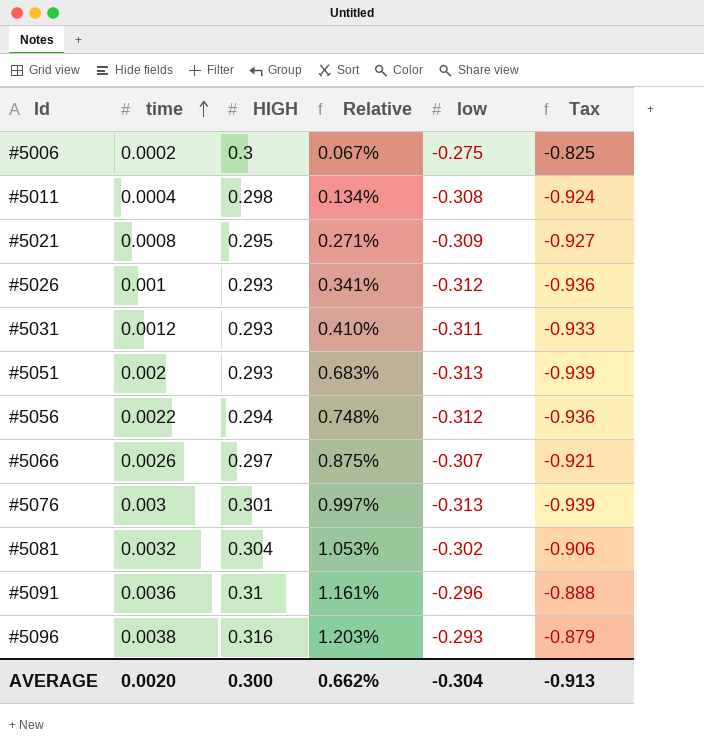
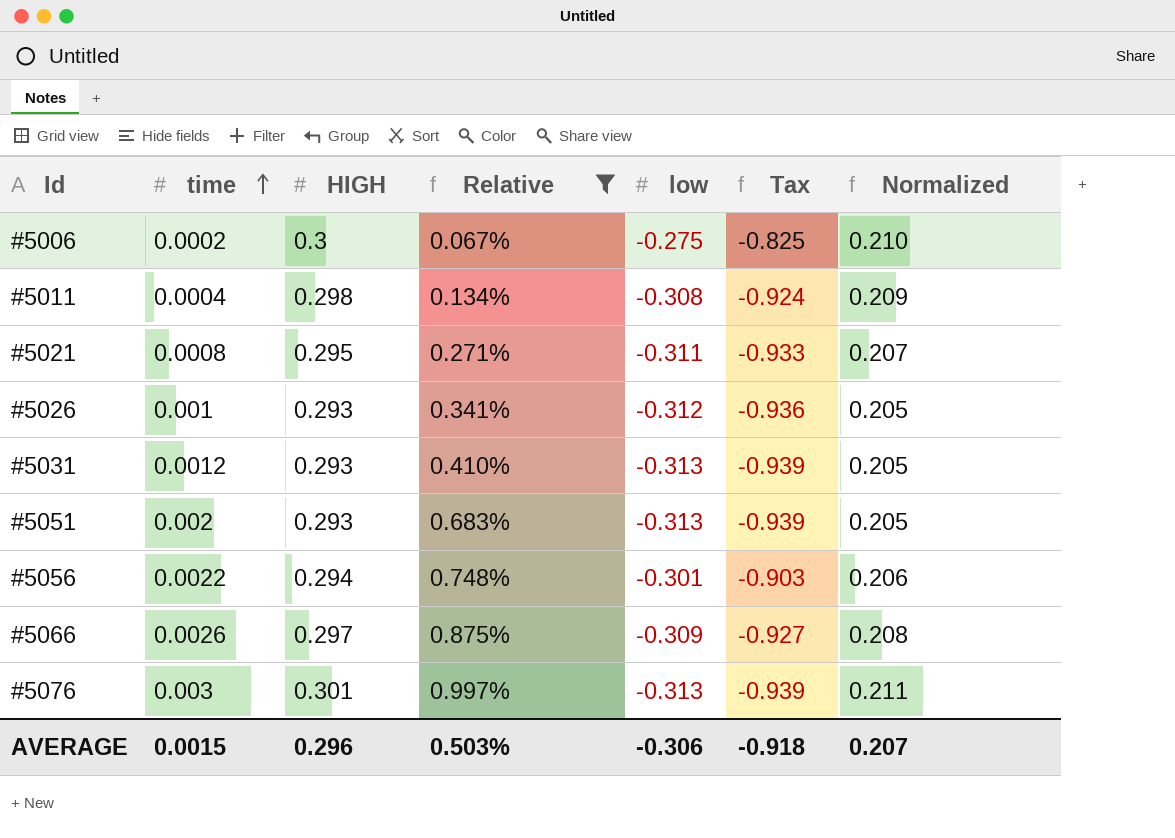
filter: none -> Relative <= 0.997%
column Normalized | formula: none -> [HIGH] * 0.7
#5021 | low: -0.309 -> -0.311
#5021 | Tax: -0.927 -> -0.933
#5031 | low: -0.311 -> -0.313
#5031 | Tax: -0.933 -> -0.939
#5056 | low: -0.312 -> -0.301
#5056 | Tax: -0.936 -> -0.903
#5066 | low: -0.307 -> -0.309
#5066 | Tax: -0.921 -> -0.927
AVERAGE | time: 0.0020 -> 0.0015
AVERAGE | HIGH: 0.300 -> 0.296
AVERAGE | Relative: 0.662% -> 0.503%
AVERAGE | low: -0.304 -> -0.306
AVERAGE | Tax: -0.913 -> -0.918

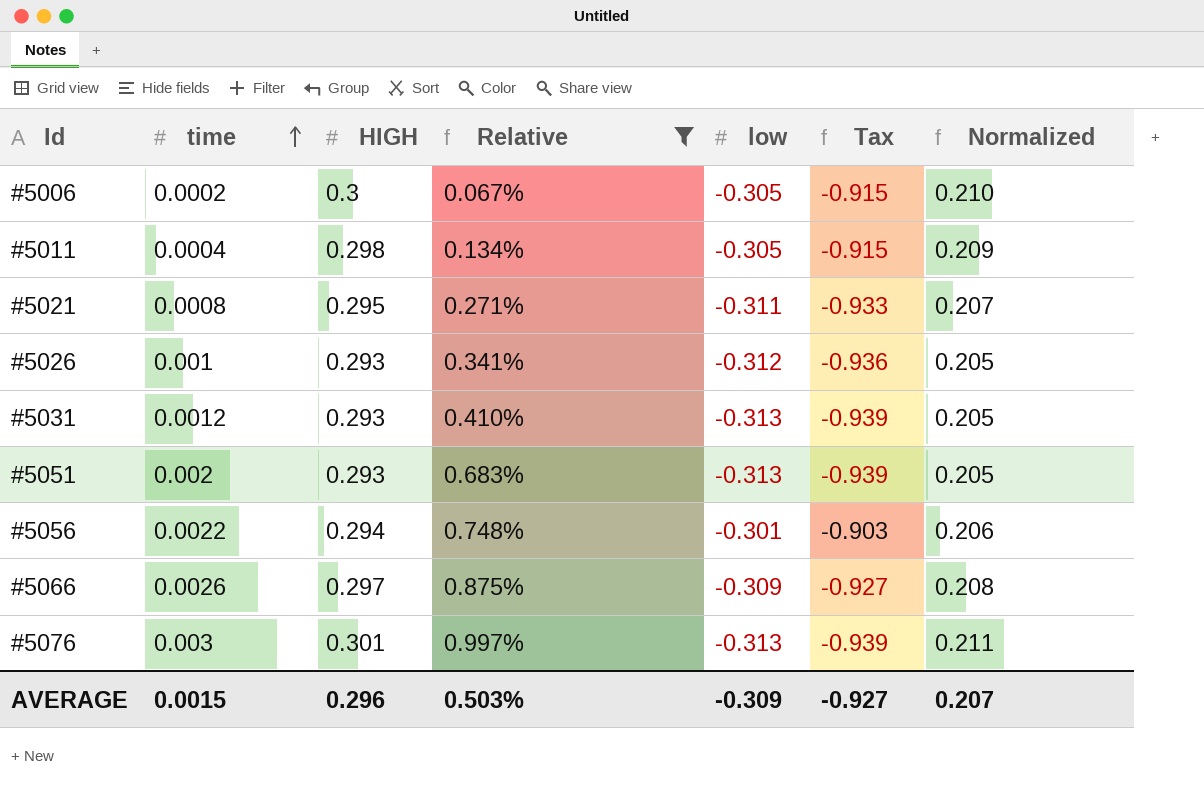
#5006 | low: -0.275 -> -0.305
#5006 | Tax: -0.825 -> -0.915
#5011 | low: -0.308 -> -0.305
#5011 | Tax: -0.924 -> -0.915
AVERAGE | low: -0.306 -> -0.309
AVERAGE | Tax: -0.918 -> -0.927

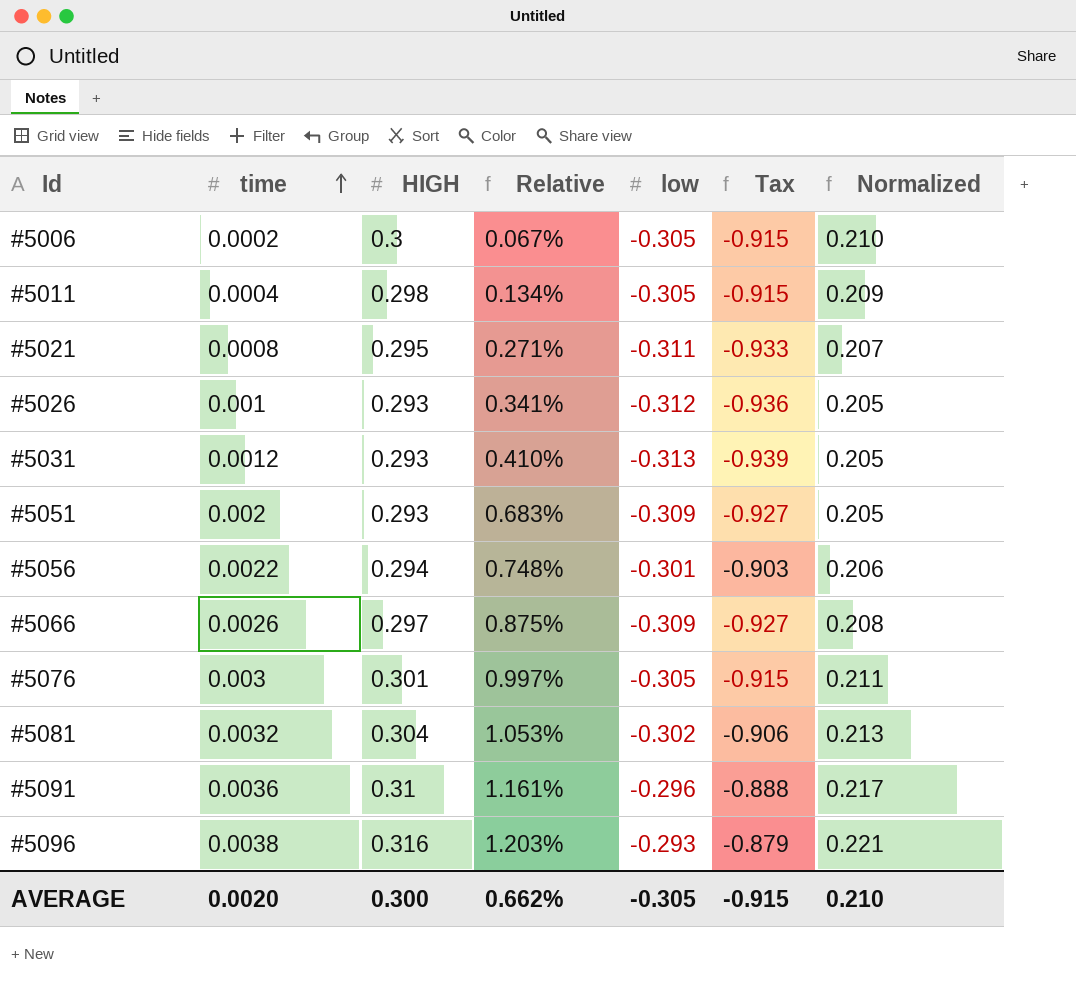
filter: Relative <= 0.997% -> none
#5051 | low: -0.313 -> -0.309
#5051 | Tax: -0.939 -> -0.927
#5076 | low: -0.313 -> -0.305
#5076 | Tax: -0.939 -> -0.915
AVERAGE | time: 0.0015 -> 0.0020
AVERAGE | HIGH: 0.296 -> 0.300
AVERAGE | Relative: 0.503% -> 0.662%
AVERAGE | low: -0.309 -> -0.305
AVERAGE | Tax: -0.927 -> -0.915
AVERAGE | Normalized: 0.207 -> 0.210

